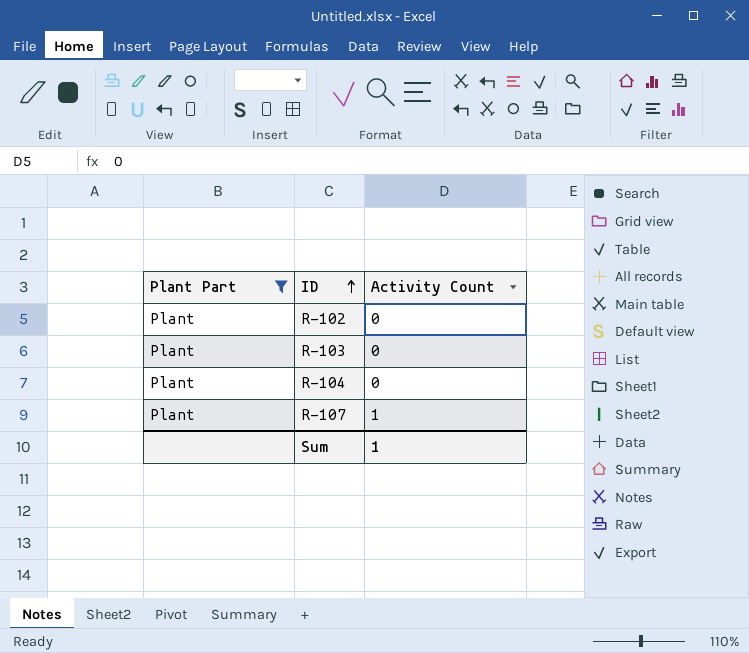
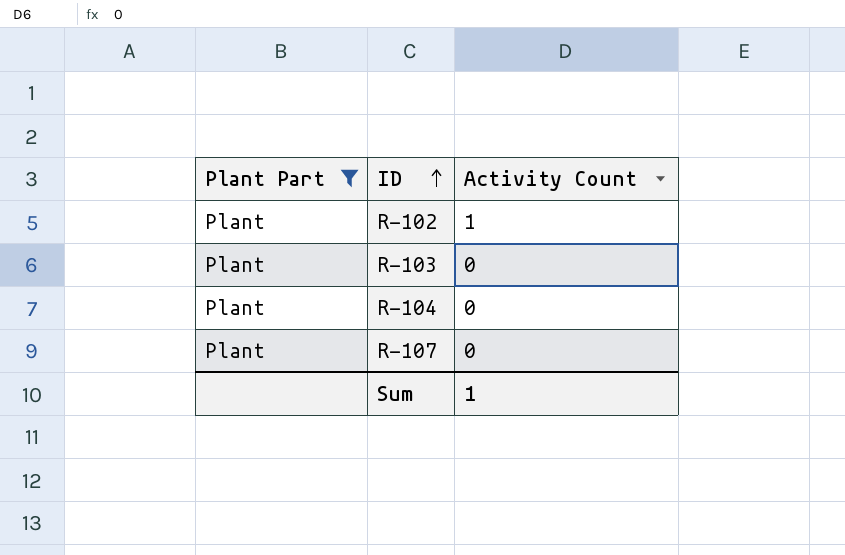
R-102 | Activity Count: 0 -> 1
R-107 | Activity Count: 1 -> 0

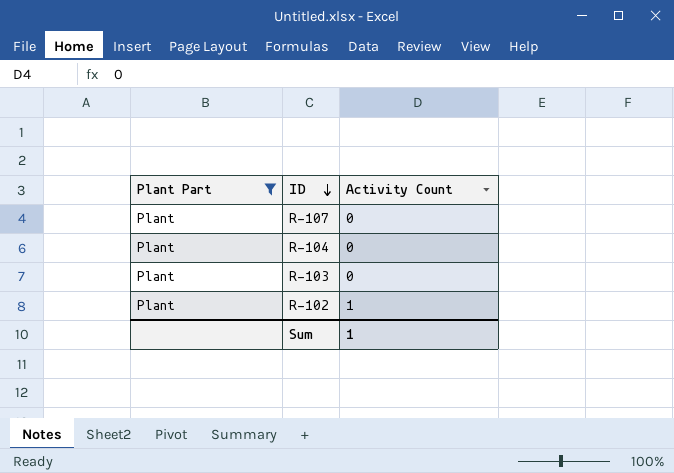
row order: ID ascending -> ID descending

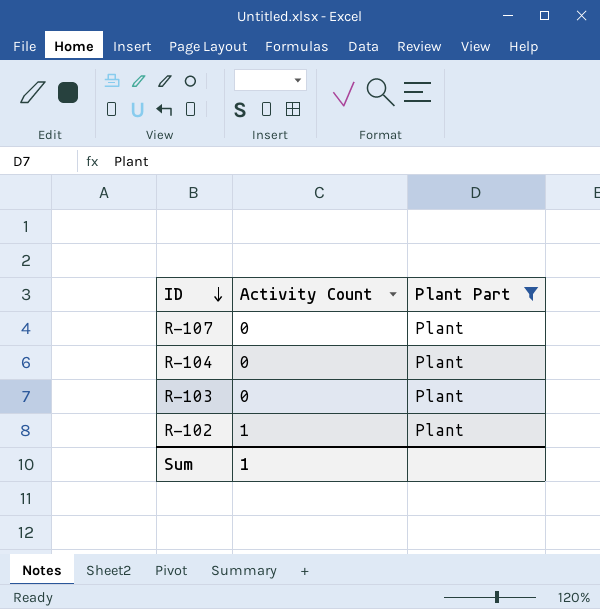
column Plant Part | position: 1 -> 3

